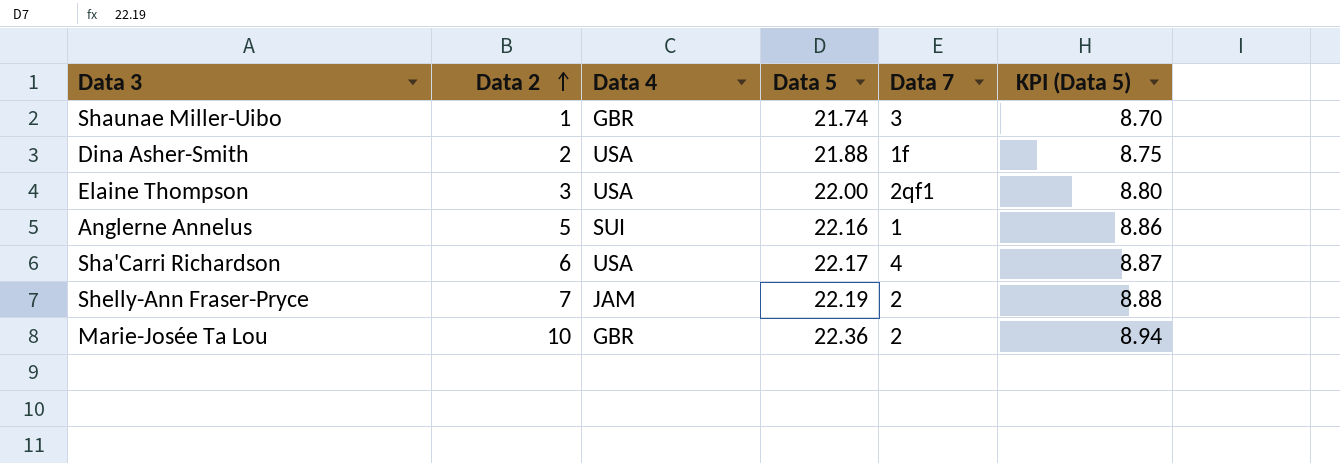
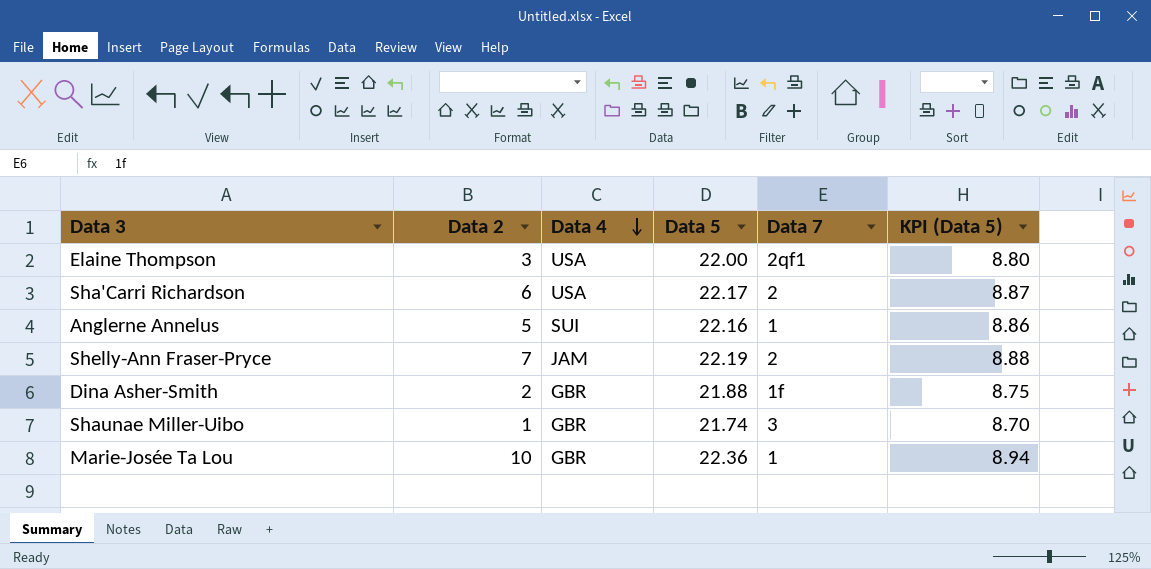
row order: Data 2 ascending -> Data 4 descending
Sha'Carri Richardson | Data 7: 4 -> 2
Dina Asher-Smith | Data 4: USA -> GBR
Marie-Josée Ta Lou | Data 7: 2 -> 1

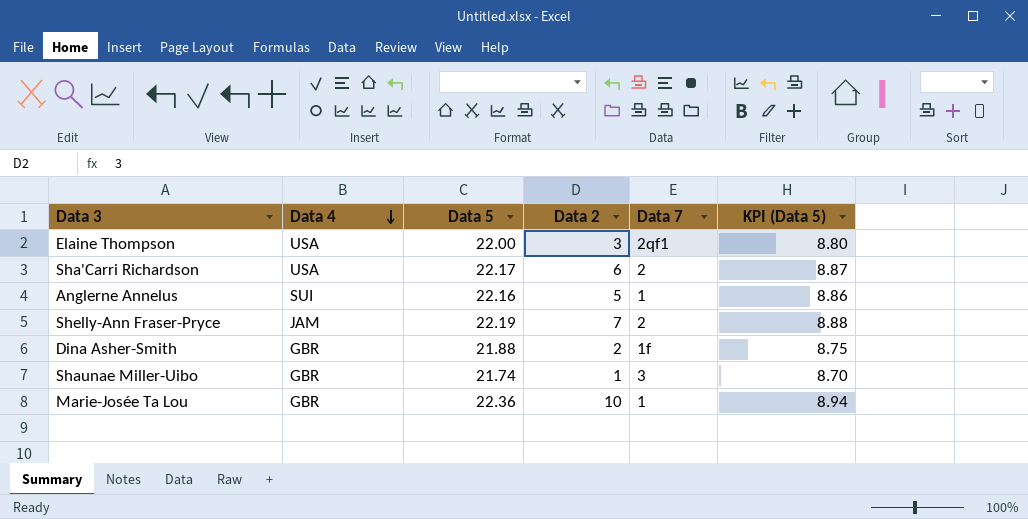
column Data 2 | position: 2 -> 4

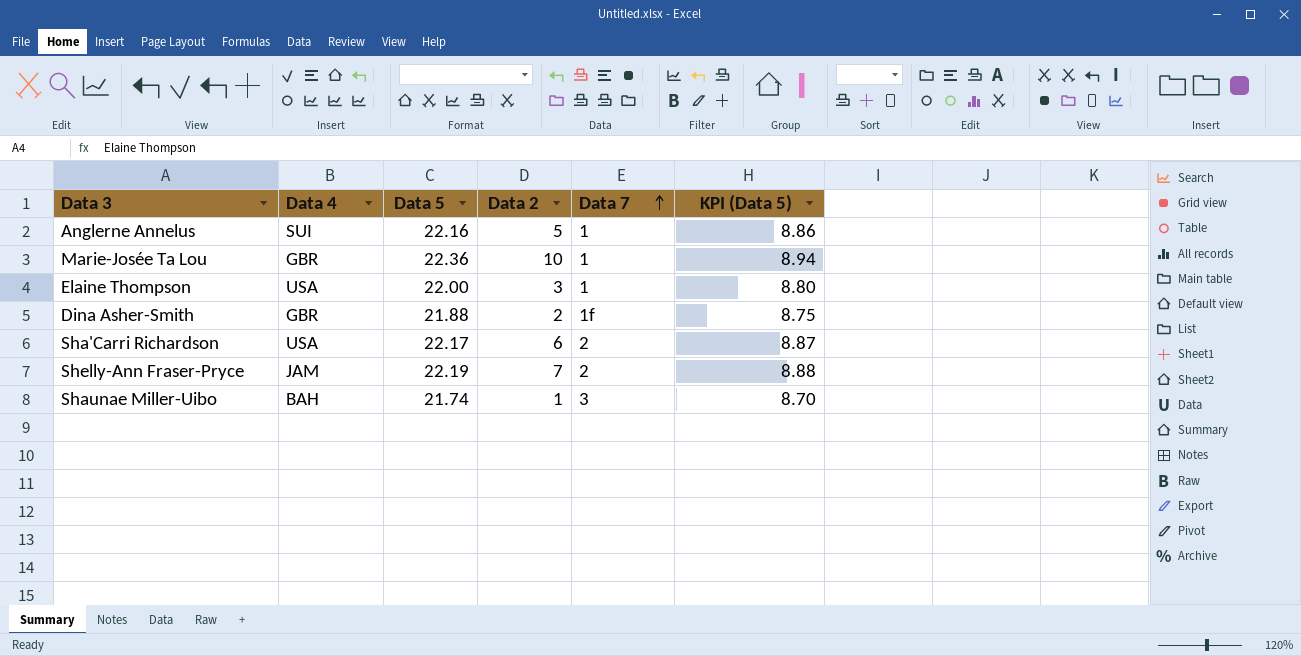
row order: Data 4 descending -> Data 7 ascending
Elaine Thompson | Data 7: 2qf1 -> 1
Shaunae Miller-Uibo | Data 4: GBR -> BAH

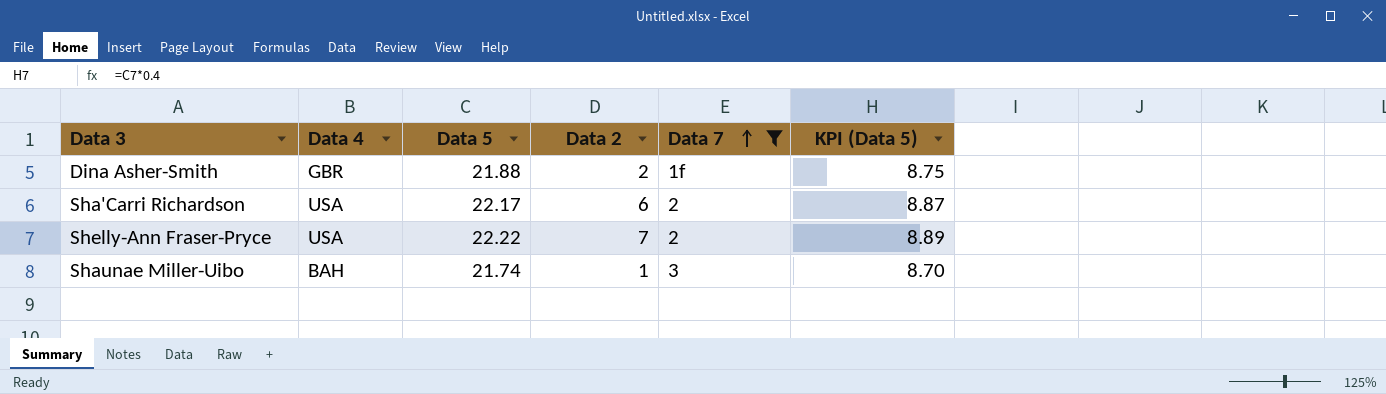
filter: none -> Data 7 != 1
Shelly-Ann Fraser-Pryce | Data 4: JAM -> USA
Shelly-Ann Fraser-Pryce | Data 5: 22.19 -> 22.22
Shelly-Ann Fraser-Pryce | KPI (Data 5): 8.88 -> 8.89

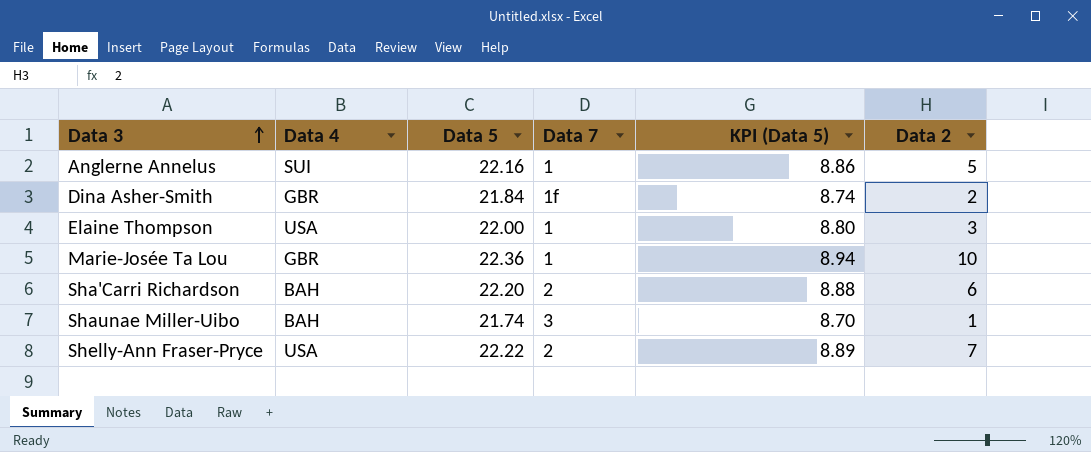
filter: Data 7 != 1 -> none
row order: Data 7 ascending -> Data 3 ascending
column Data 2 | position: 4 -> 6
Dina Asher-Smith | Data 5: 21.88 -> 21.84
Dina Asher-Smith | KPI (Data 5): 8.75 -> 8.74
Sha'Carri Richardson | Data 4: USA -> BAH
Sha'Carri Richardson | Data 5: 22.17 -> 22.20
Sha'Carri Richardson | KPI (Data 5): 8.87 -> 8.88

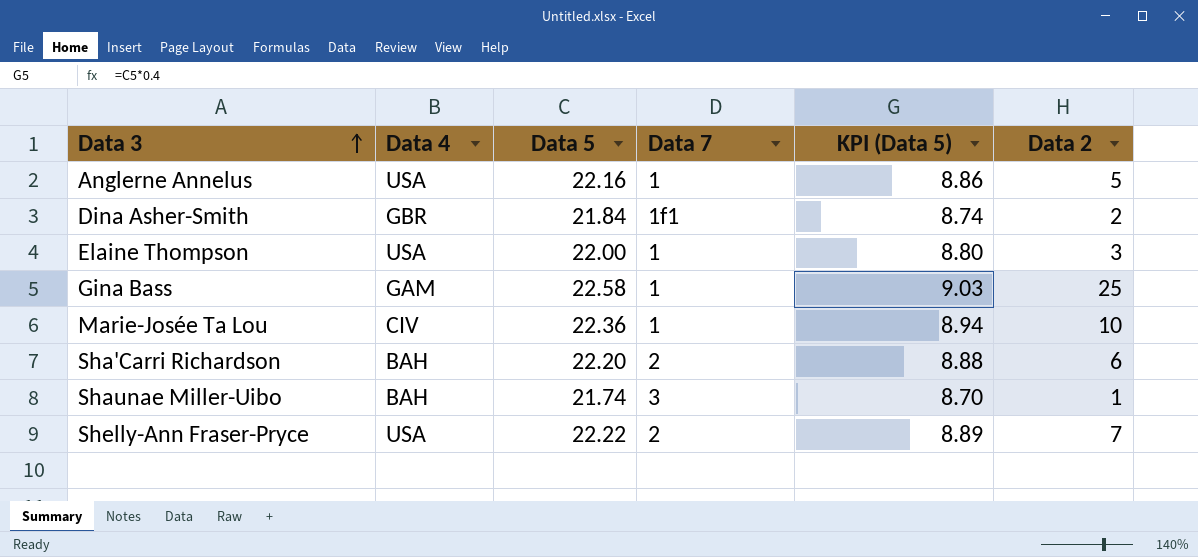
Anglerne Annelus | Data 4: SUI -> USA
Dina Asher-Smith | Data 7: 1f -> 1f1
row Gina Bass: none -> GAM | 22.58 | 1 | 9.03 | 25
Marie-Josée Ta Lou | Data 4: GBR -> CIV

